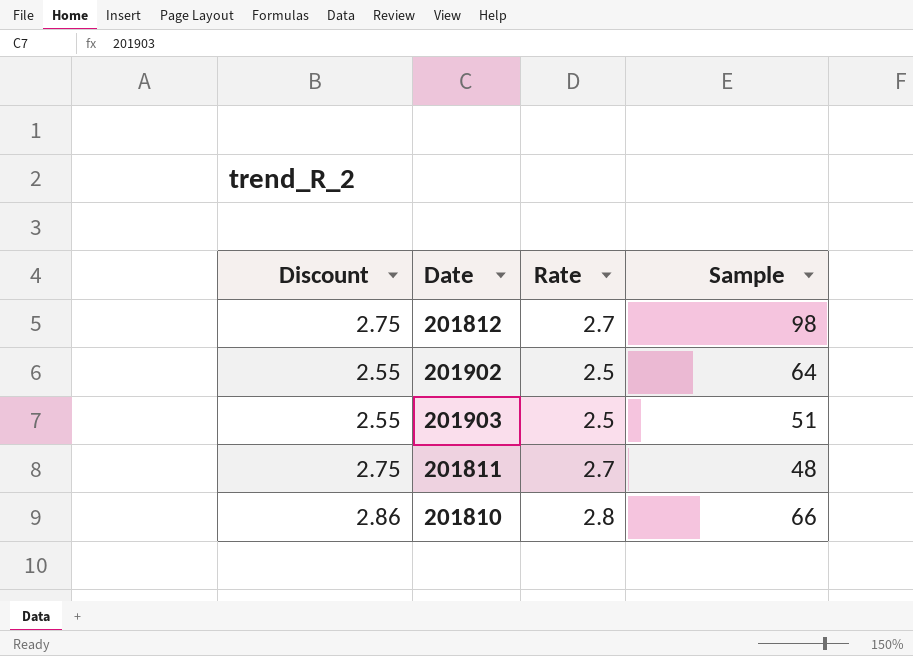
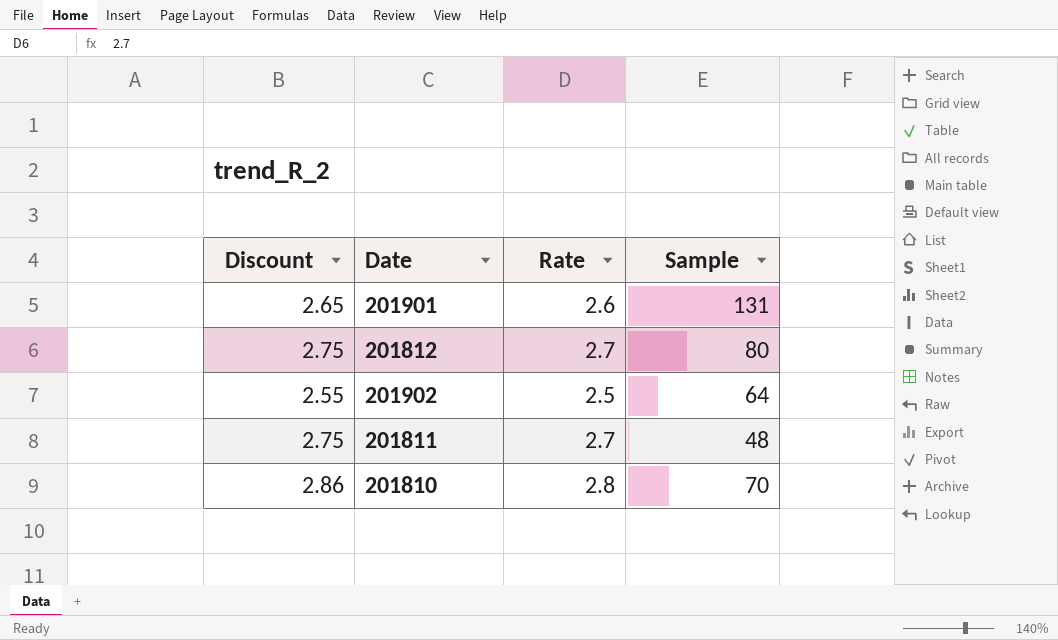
row 201903: 2.55 | 2.5 | 51 -> none
row 201901: none -> 2.65 | 2.6 | 131
201812 | Sample: 98 -> 80
201810 | Sample: 66 -> 70

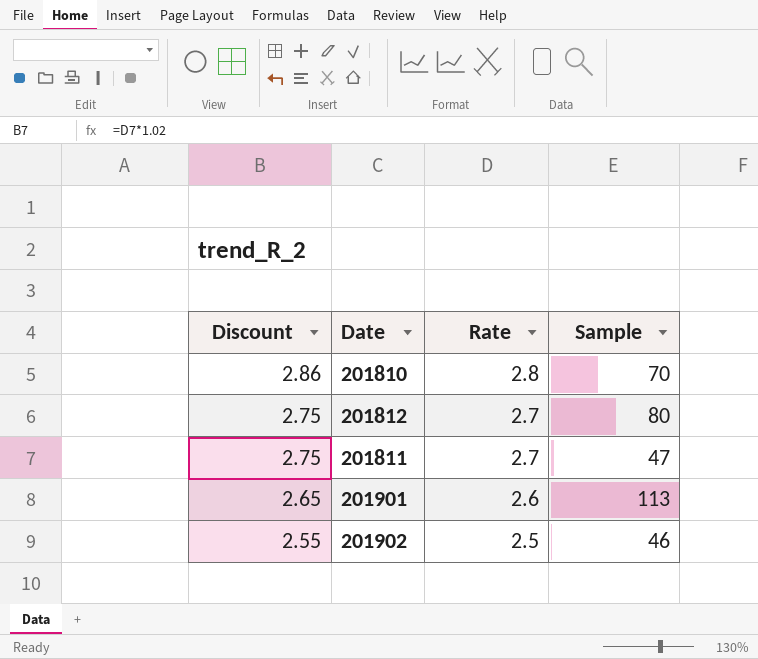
row order: none -> Discount descending
201811 | Sample: 48 -> 47
201901 | Sample: 131 -> 113
201902 | Sample: 64 -> 46

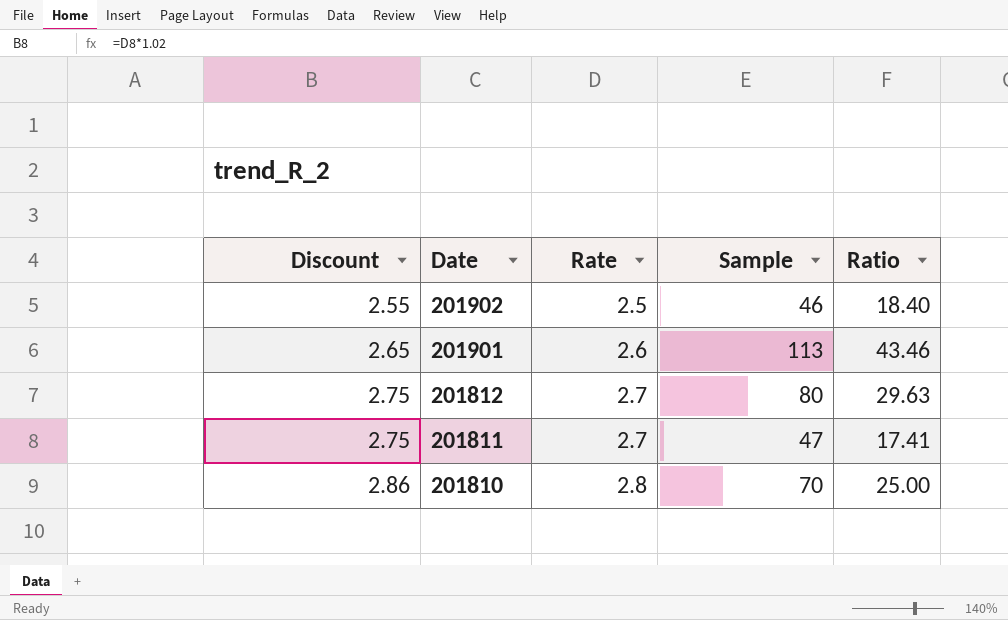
row order: Discount descending -> Discount ascending
column Ratio | formula: none -> [Sample] / [Rate]

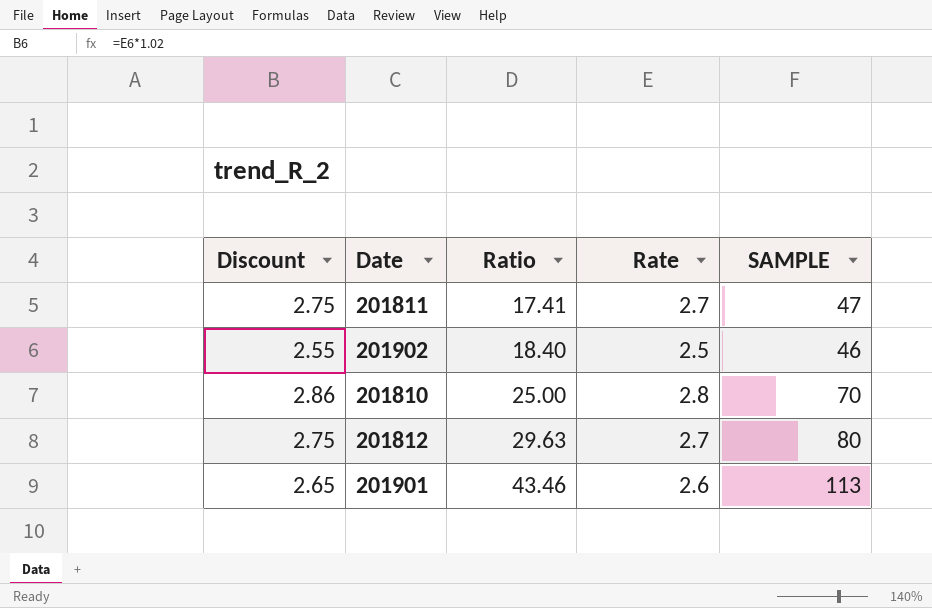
row order: Discount ascending -> Ratio ascending
column Ratio | position: 5 -> 3
column name: Sample -> SAMPLE

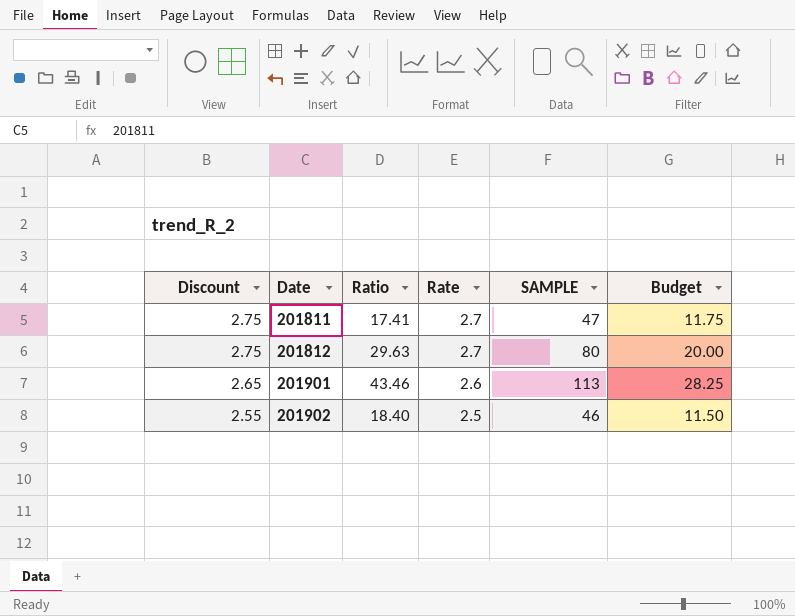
row order: Ratio ascending -> Discount descending
column Budget | formula: none -> [SAMPLE] * 0.25
row 201810: 2.86 | 25.00 | 2.8 | 70 -> none

